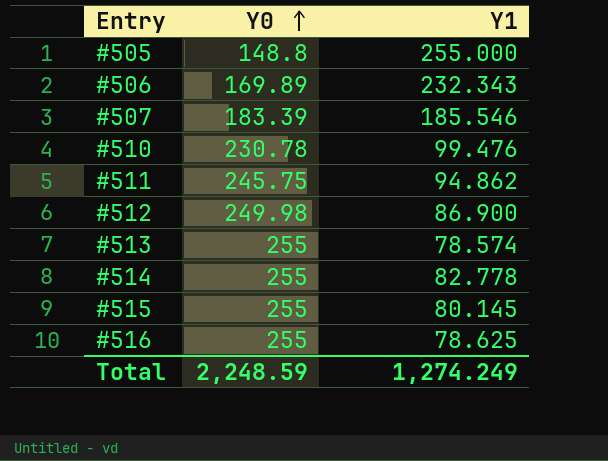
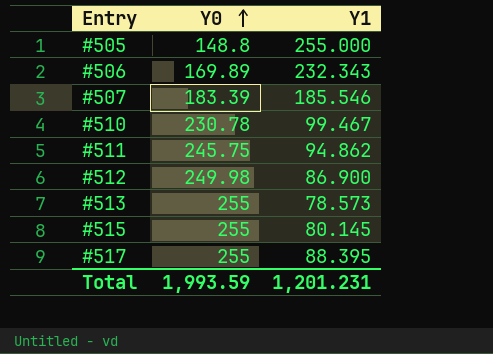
row #514: 255 | 82.778 -> none
row #516: 255 | 78.625 -> none
#510 | Y1: 99.476 -> 99.467
#513 | Y1: 78.574 -> 78.573
row #517: none -> 255 | 88.395
Total | Y0: 2,248.59 -> 1,993.59
Total | Y1: 1,274.249 -> 1,201.231

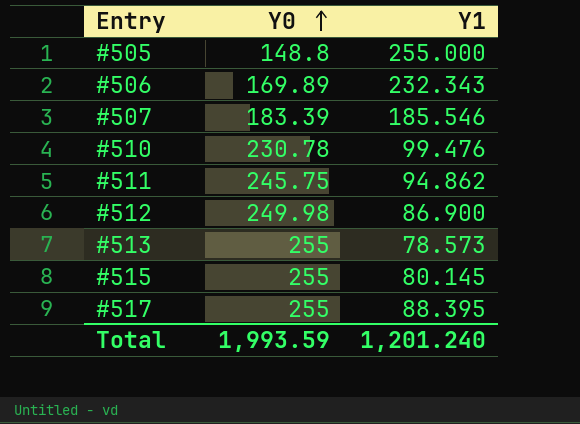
#510 | Y1: 99.467 -> 99.476
Total | Y1: 1,201.231 -> 1,201.240

